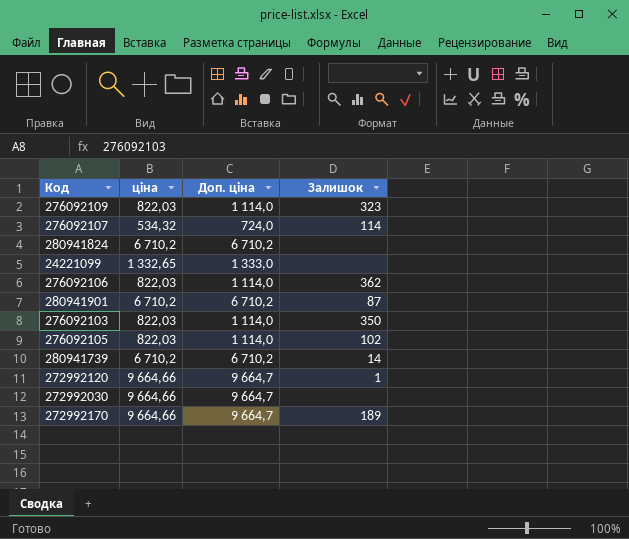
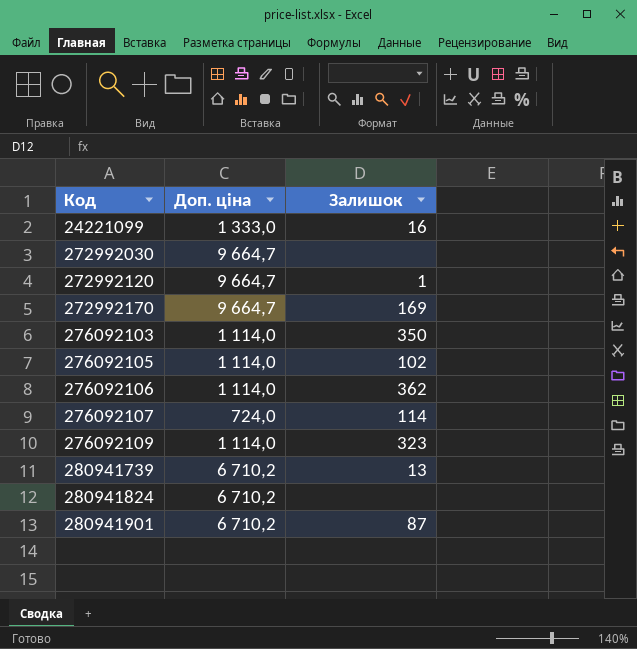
row order: none -> Код ascending
column ціна | position: 2 -> none
24221099 | Залишок: none -> 16
272992170 | Залишок: 189 -> 169
280941739 | Залишок: 14 -> 13

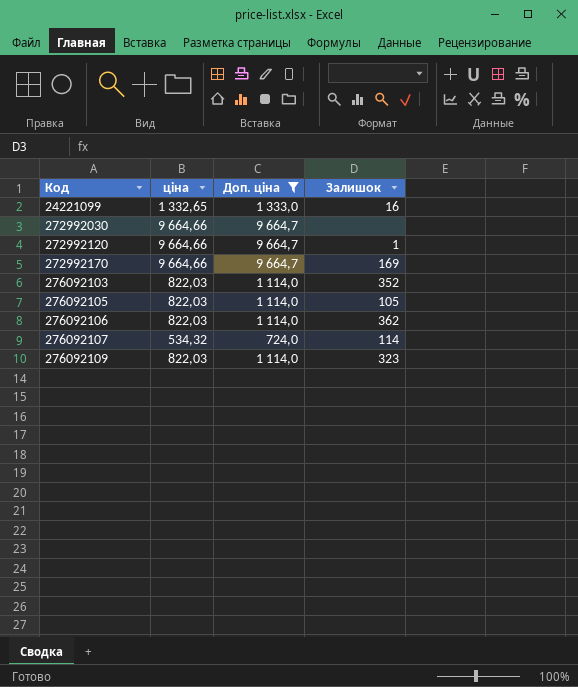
filter: none -> Доп. ціна != 6 710,2
column ціна | position: none -> 2
276092103 | Залишок: 350 -> 352
276092105 | Залишок: 102 -> 105

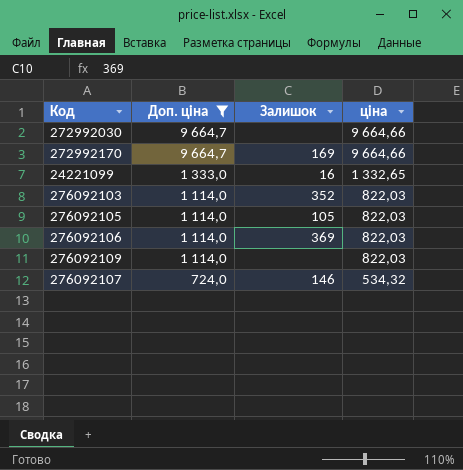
row order: Код ascending -> Доп. ціна descending
column ціна | position: 2 -> 4
row 272992120: 9 664,66 | 9 664,7 | 1 -> none
276092106 | Залишок: 362 -> 369
276092109 | Залишок: 323 -> none
276092107 | Залишок: 114 -> 146

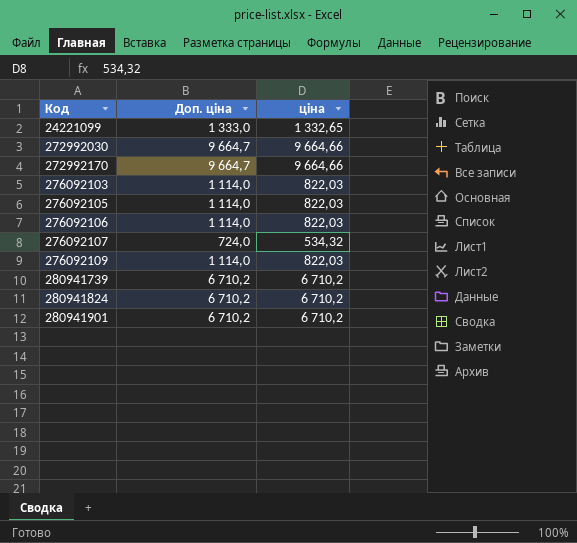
filter: Доп. ціна != 6 710,2 -> none
row order: Доп. ціна descending -> Код ascending
column Залишок | position: 3 -> none

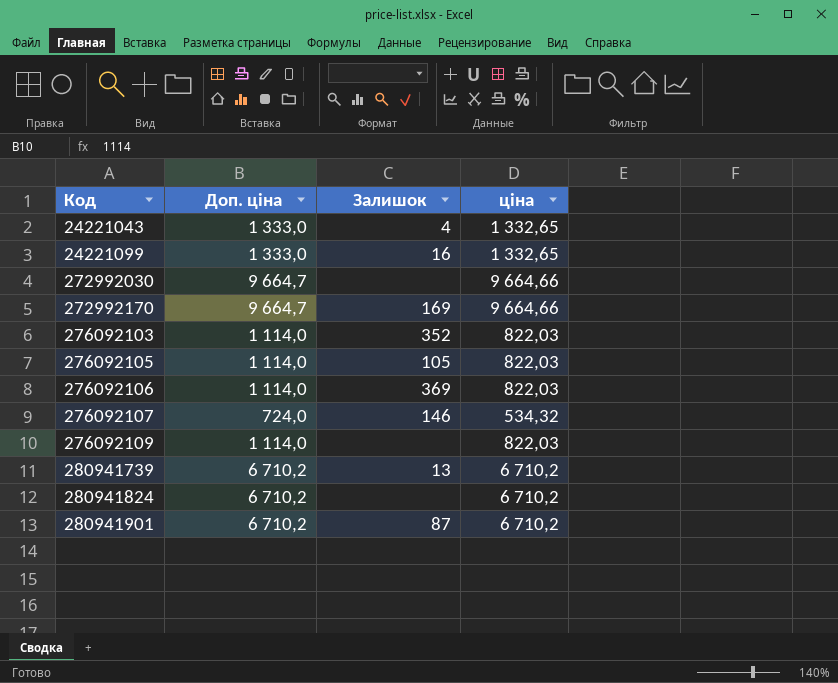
column Залишок | position: none -> 3
row 24221043: none -> 1 333,0 | 4 | 1 332,65

